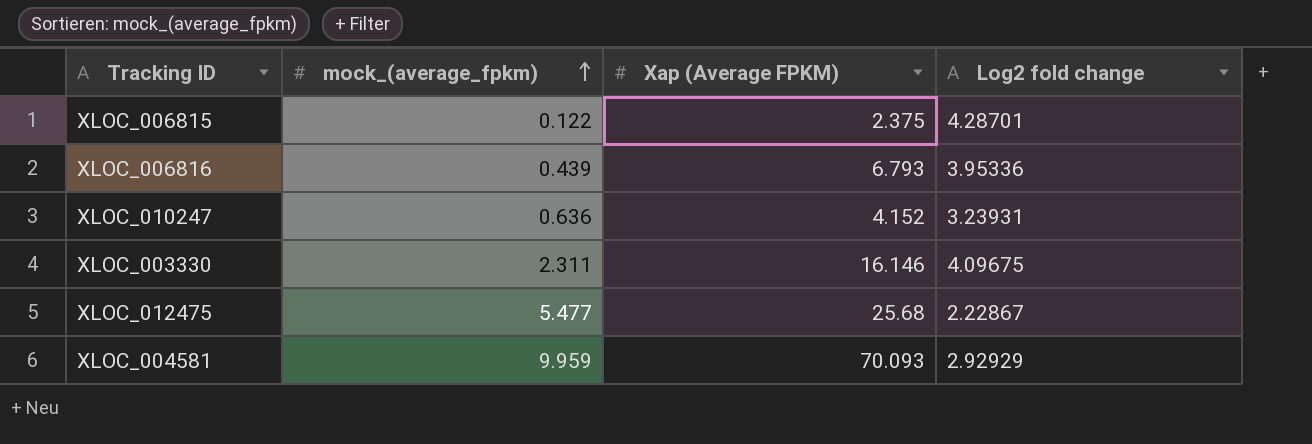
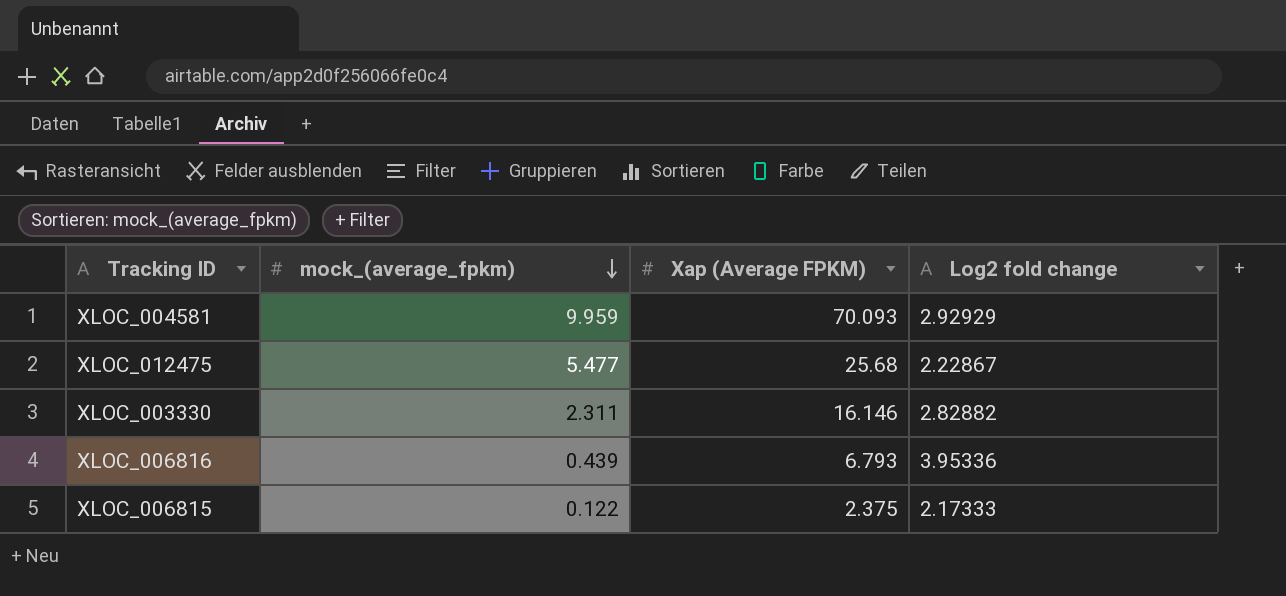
row order: mock_(average_fpkm) ascending -> mock_(average_fpkm) descending
row XLOC_010247: 0.636 | 4.152 | 3.23931 -> none
XLOC_003330 | Log2 fold change: 4.09675 -> 2.82882
XLOC_006815 | Log2 fold change: 4.28701 -> 2.17333

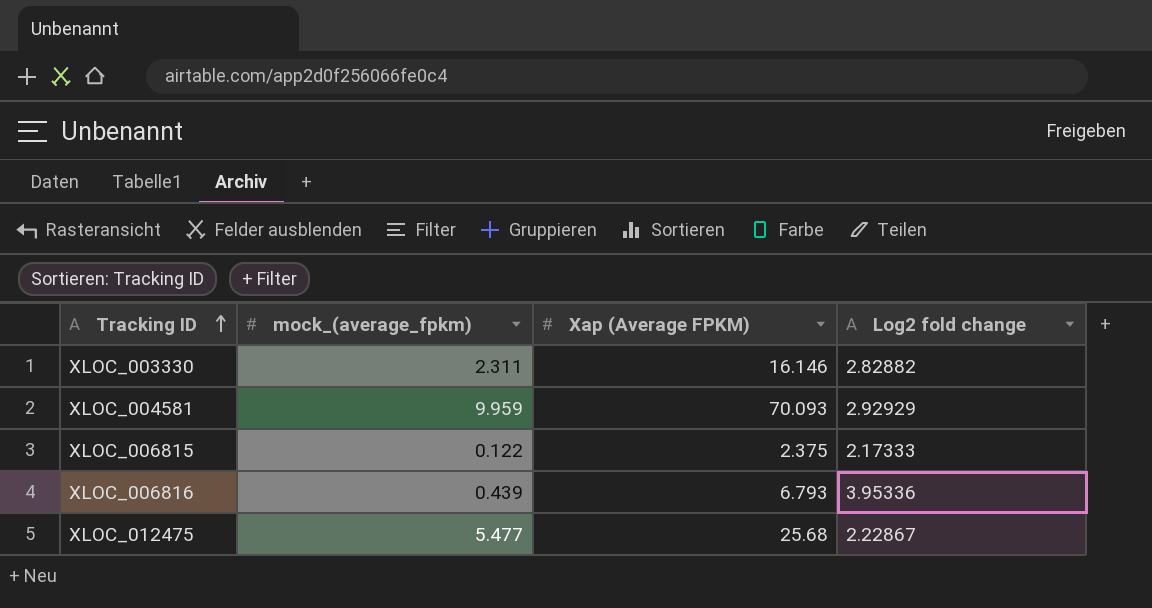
row order: mock_(average_fpkm) descending -> Tracking ID ascending

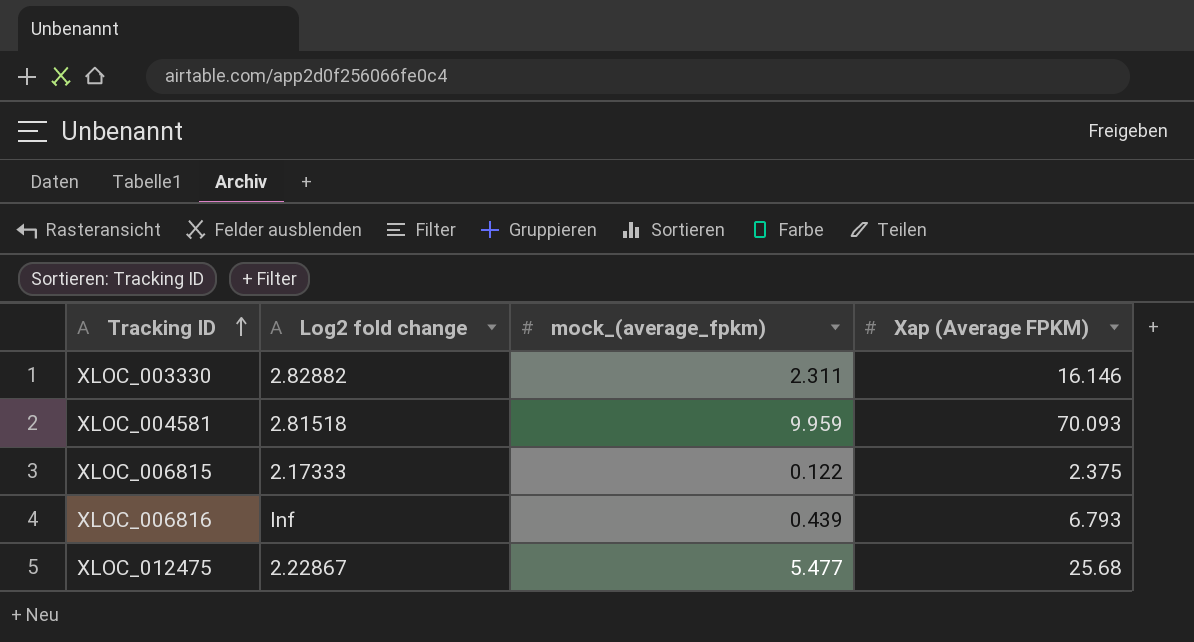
column Log2 fold change | position: 4 -> 2
XLOC_004581 | Log2 fold change: 2.92929 -> 2.81518
XLOC_006816 | Log2 fold change: 3.95336 -> Inf

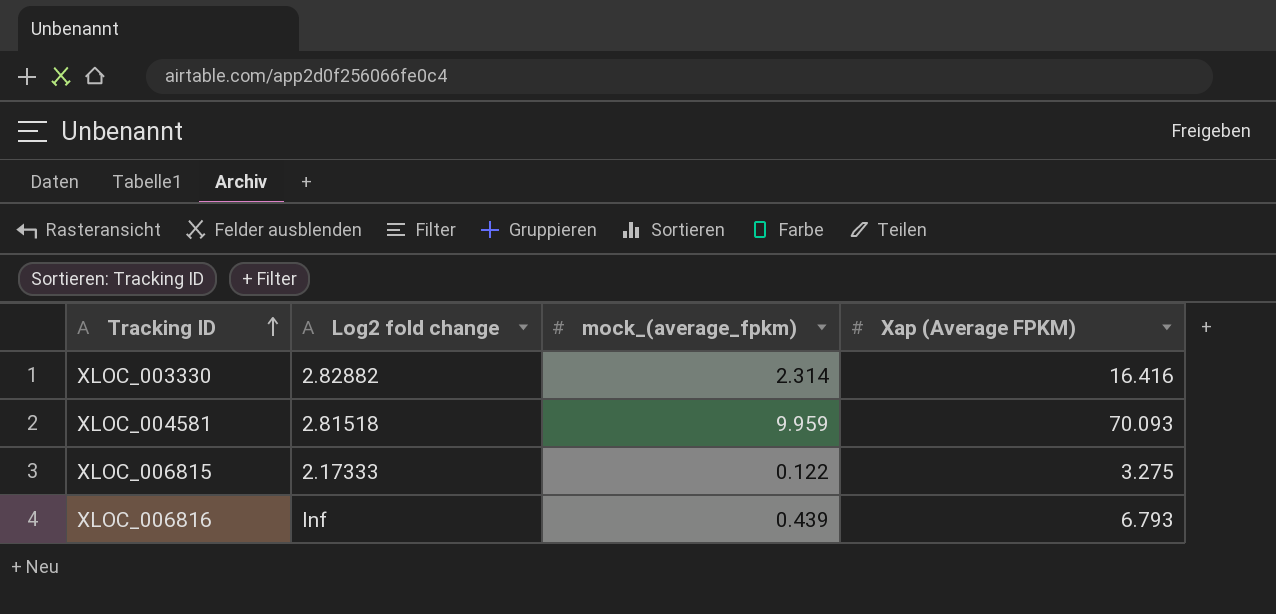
row XLOC_012475: 2.22867 | 5.477 | 25.68 -> none
XLOC_003330 | mock_(average_fpkm): 2.311 -> 2.314
XLOC_003330 | Xap (Average FPKM): 16.146 -> 16.416
XLOC_006815 | Xap (Average FPKM): 2.375 -> 3.275

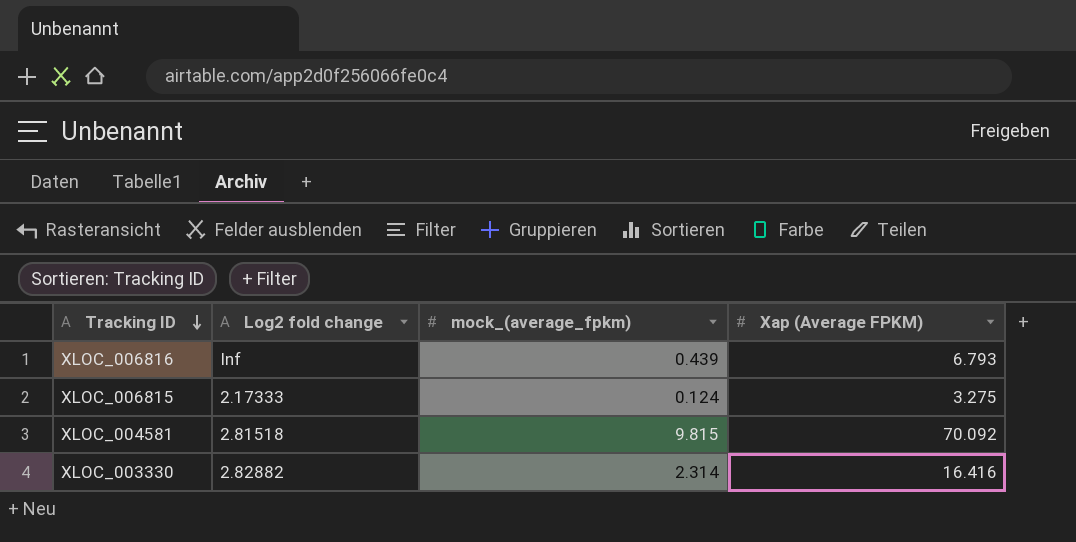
row order: Tracking ID ascending -> Tracking ID descending
XLOC_006815 | mock_(average_fpkm): 0.122 -> 0.124
XLOC_004581 | mock_(average_fpkm): 9.959 -> 9.815
XLOC_004581 | Xap (Average FPKM): 70.093 -> 70.092

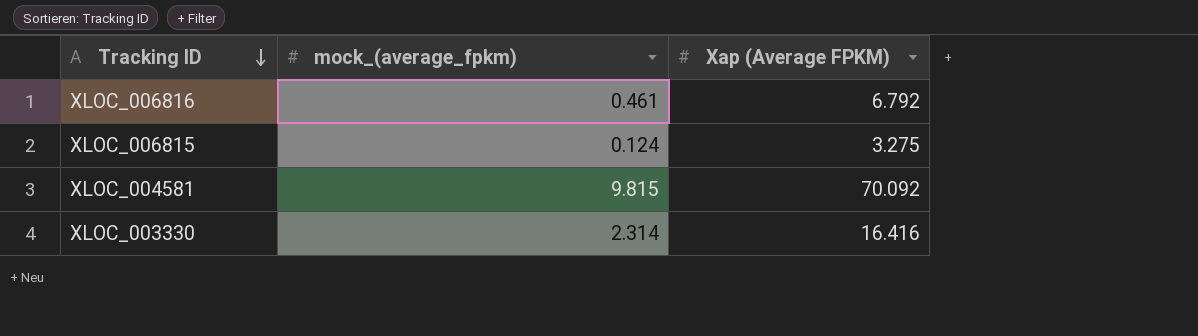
column Log2 fold change | position: 2 -> none
XLOC_006816 | mock_(average_fpkm): 0.439 -> 0.461
XLOC_006816 | Xap (Average FPKM): 6.793 -> 6.792

